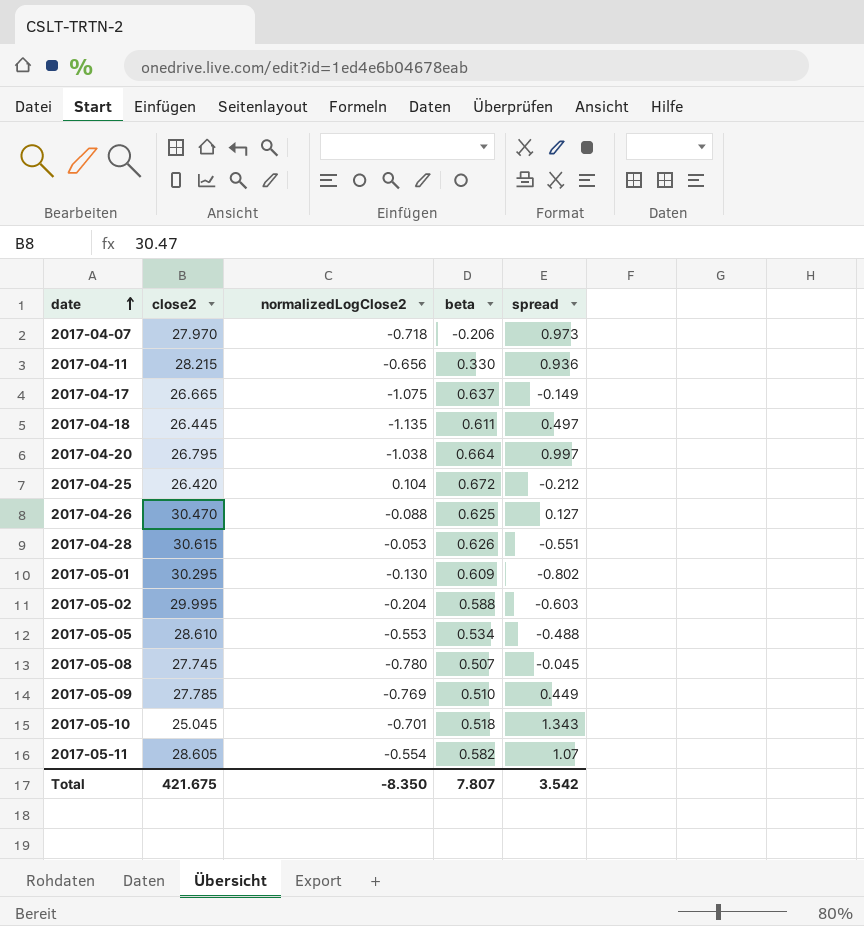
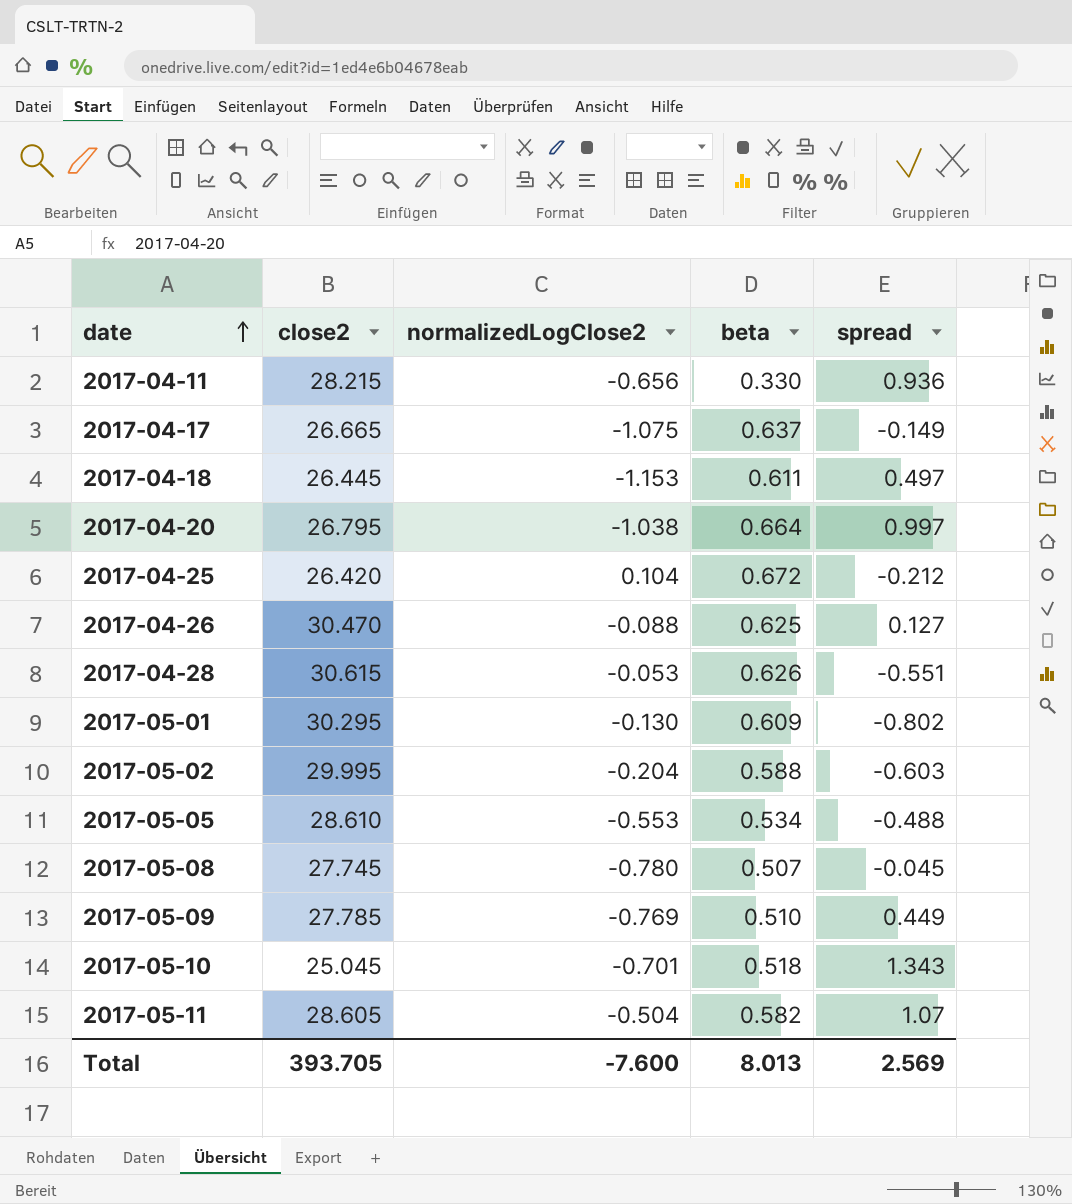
row 2017-04-07: 27.970 | -0.718 | -0.206 | 0.973 -> none
2017-04-18 | normalizedLogClose2: -1.135 -> -1.153
2017-05-11 | normalizedLogClose2: -0.554 -> -0.504
Total | close2: 421.675 -> 393.705
Total | normalizedLogClose2: -8.350 -> -7.600
Total | beta: 7.807 -> 8.013
Total | spread: 3.542 -> 2.569

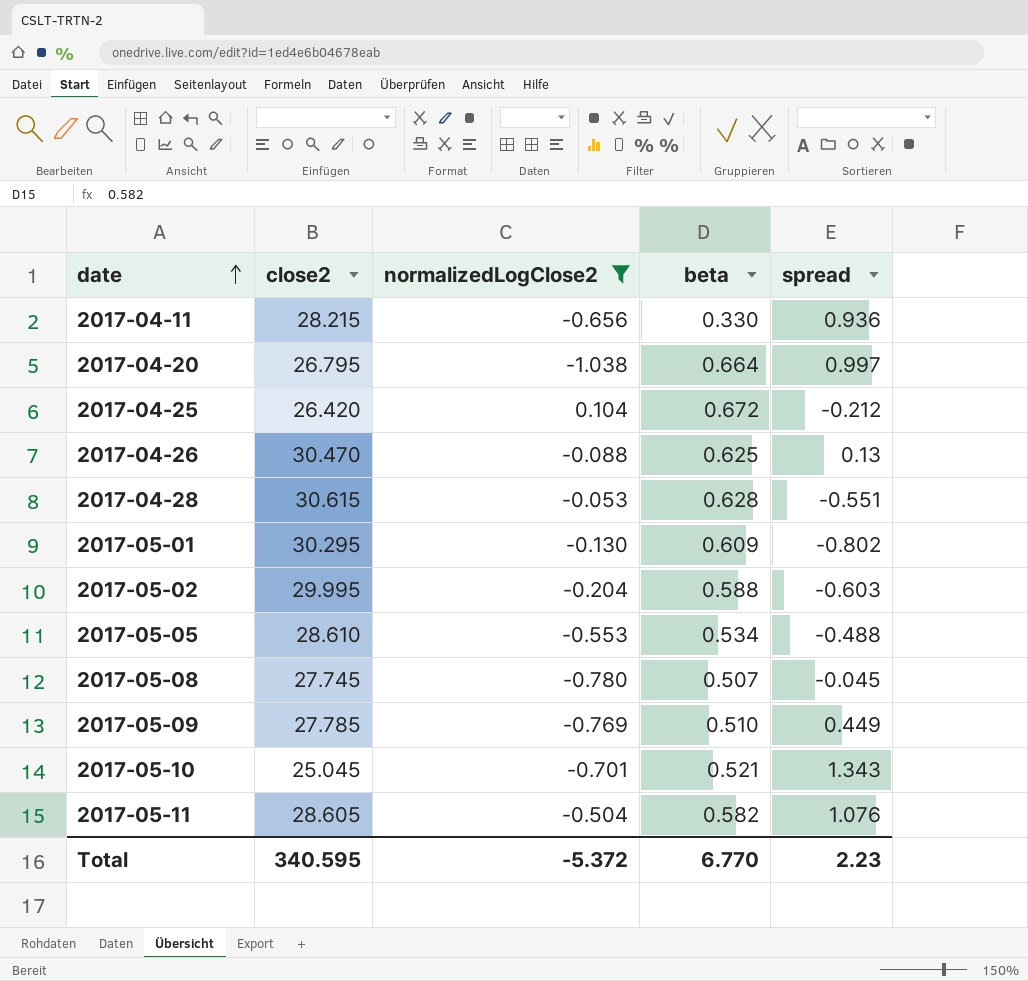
filter: none -> normalizedLogClose2 >= -1.038
2017-04-26 | spread: 0.127 -> 0.13
2017-04-28 | beta: 0.626 -> 0.628
2017-05-10 | beta: 0.518 -> 0.521
2017-05-11 | spread: 1.07 -> 1.076
Total | close2: 393.705 -> 340.595
Total | normalizedLogClose2: -7.600 -> -5.372
Total | beta: 8.013 -> 6.770
Total | spread: 2.569 -> 2.23

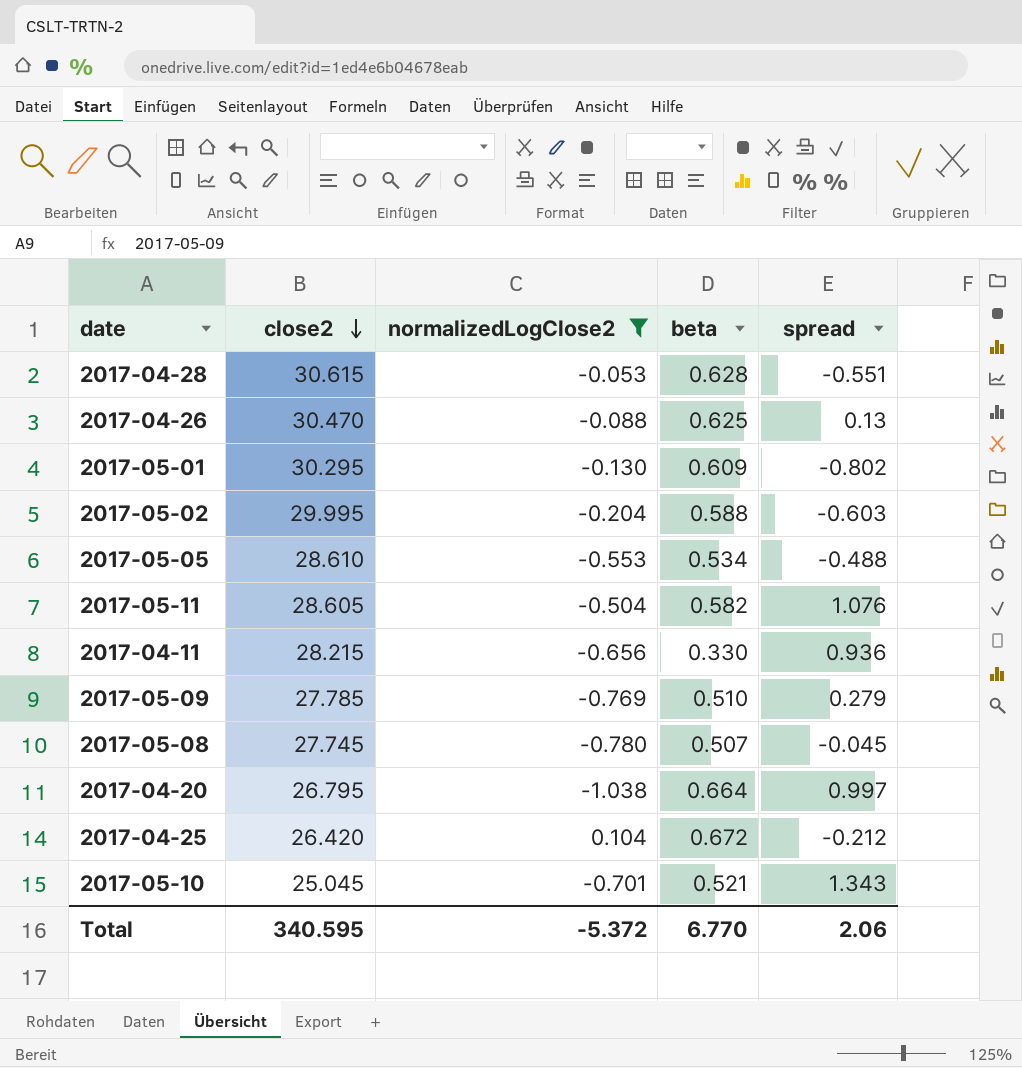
row order: date ascending -> close2 descending
2017-05-09 | spread: 0.449 -> 0.279
Total | spread: 2.23 -> 2.06

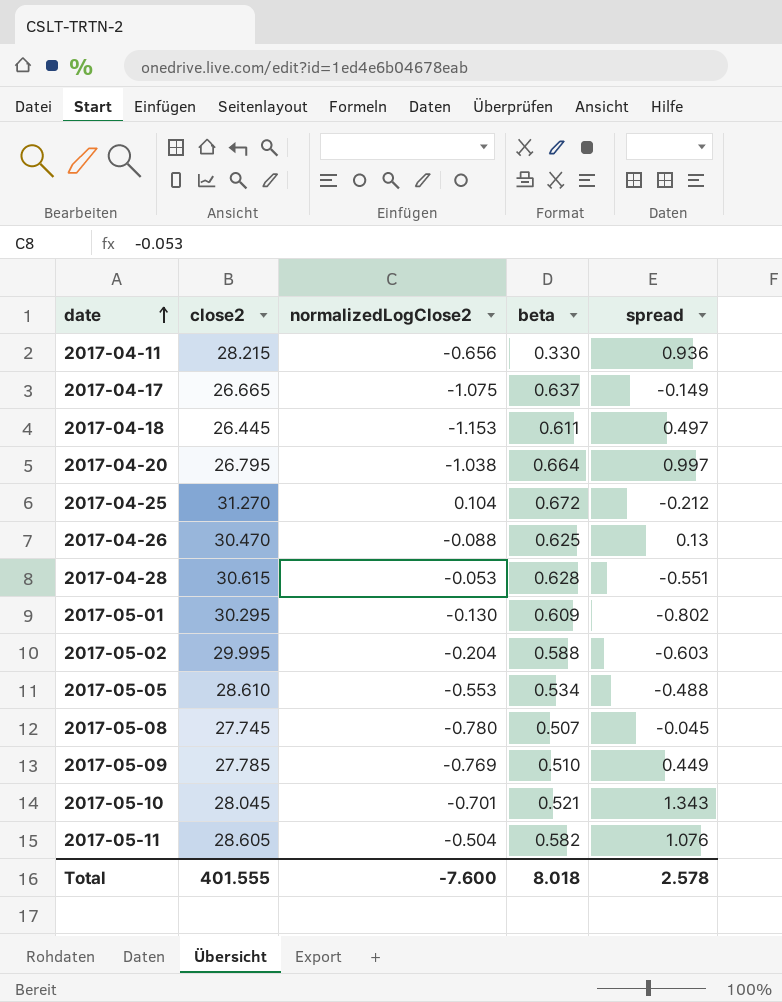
filter: normalizedLogClose2 >= -1.038 -> none
row order: close2 descending -> date ascending
2017-04-25 | close2: 26.420 -> 31.270
2017-05-09 | spread: 0.279 -> 0.449
2017-05-10 | close2: 25.045 -> 28.045
Total | close2: 340.595 -> 401.555
Total | normalizedLogClose2: -5.372 -> -7.600
Total | beta: 6.770 -> 8.018
Total | spread: 2.06 -> 2.578

